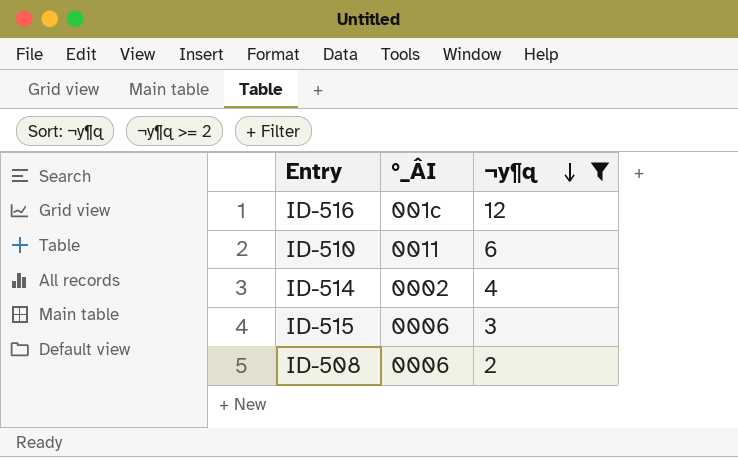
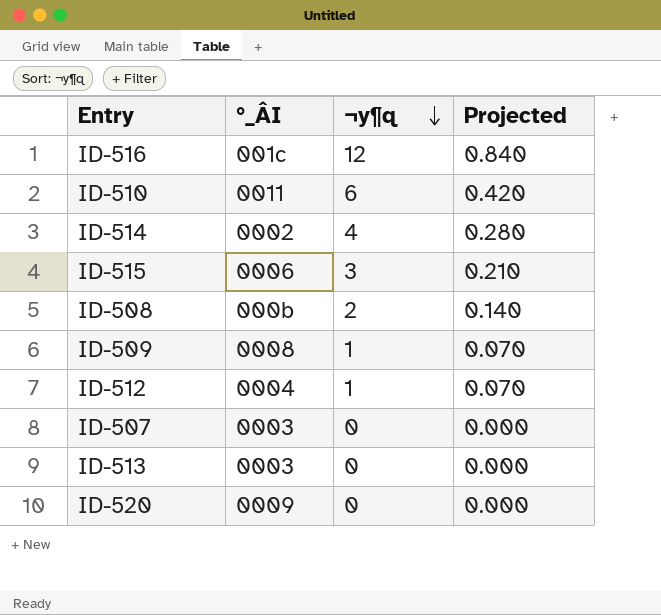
filter: ¬y¶q >= 2 -> none
column Projected | formula: none -> [¬y¶q] * 0.07
ID-508 | °_ÂI: 0006 -> 000b

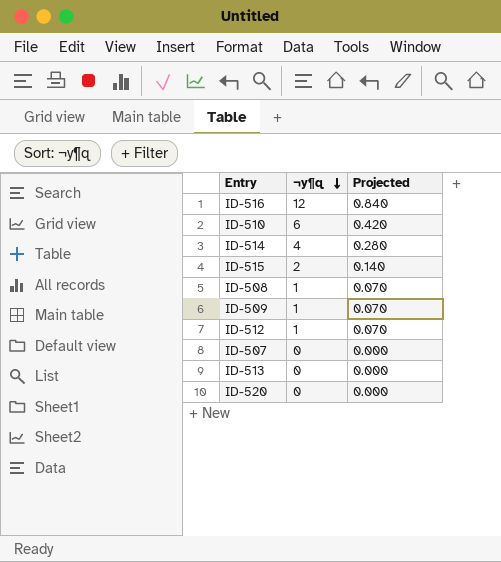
column °_ÂI | position: 2 -> none
ID-515 | ¬y¶q: 3 -> 2
ID-515 | Projected: 0.210 -> 0.140
ID-508 | ¬y¶q: 2 -> 1
ID-508 | Projected: 0.140 -> 0.070

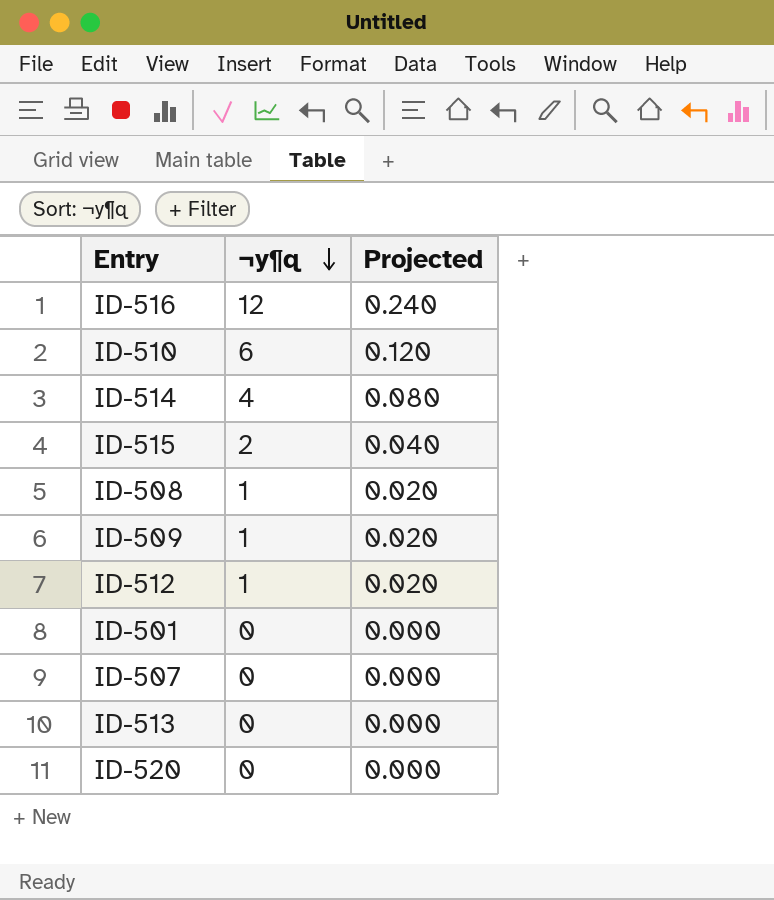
column Projected | formula: [¬y¶q] * 0.07 -> [¬y¶q] * 0.02
row ID-501: none -> 0 | 0.000

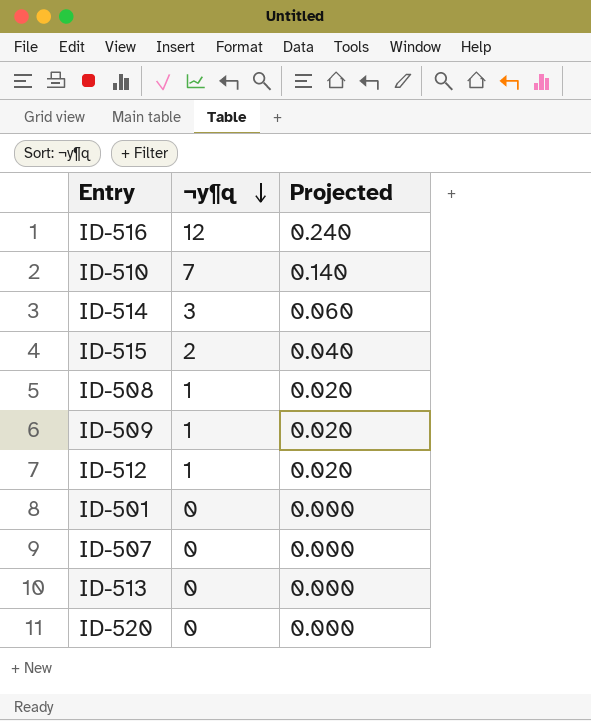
ID-510 | ¬y¶q: 6 -> 7
ID-510 | Projected: 0.120 -> 0.140
ID-514 | ¬y¶q: 4 -> 3
ID-514 | Projected: 0.080 -> 0.060

